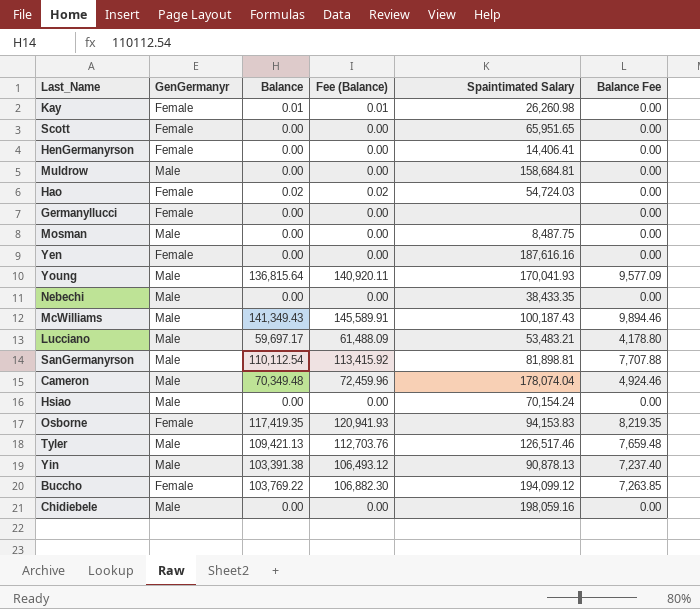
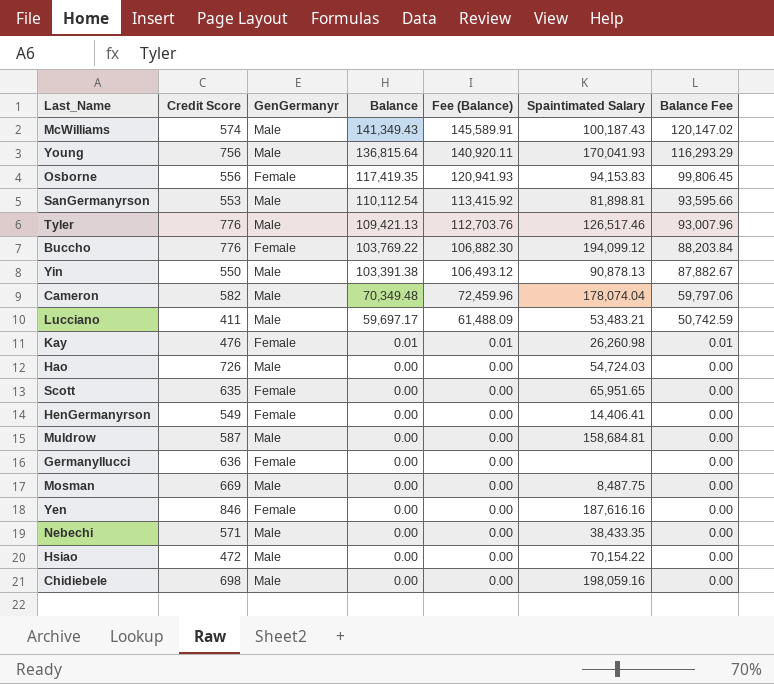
row order: none -> Balance descending
column Credit Score | position: none -> 2
column Balance Fee | formula: [Balance] * 0.07 -> [Balance] * 0.85
Hao | GenGermanyr: Female -> Male
Hao | Balance: 0.02 -> 0.00
Hao | Fee (Balance): 0.02 -> 0.00
Hsiao | Spaintimated Salary: 70,154.24 -> 70,154.22

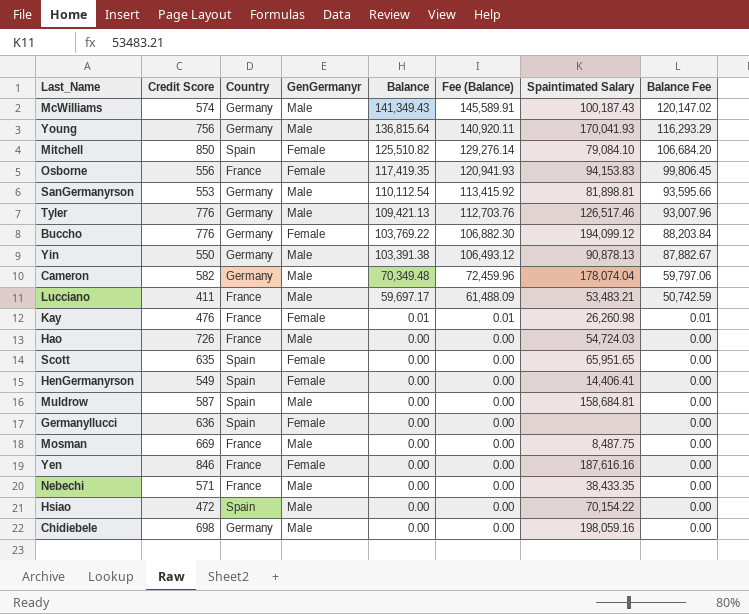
column Country | position: none -> 3
row Mitchell: none -> 850 | Spain | Female | 125,510.82 | 129,276.14 | 79,084.10 | 106,684.20

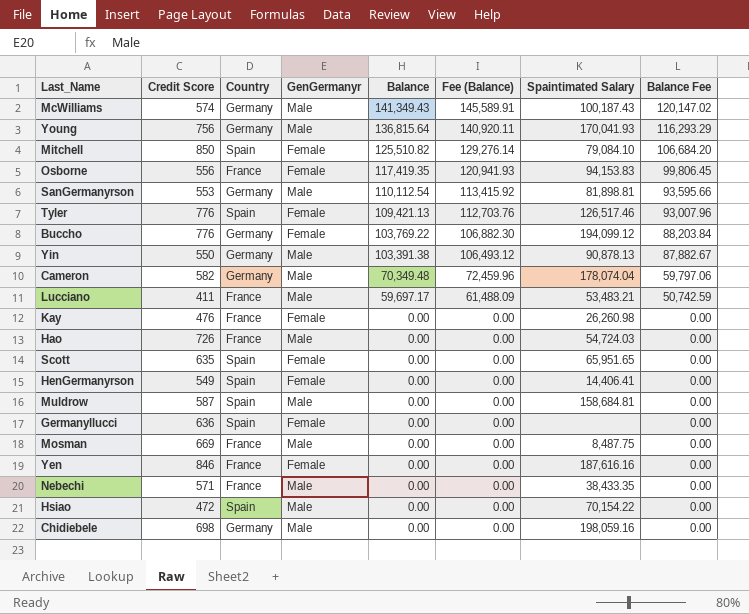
Tyler | Country: Germany -> Spain
Tyler | GenGermanyr: Male -> Female
Kay | Balance: 0.01 -> 0.00
Kay | Fee (Balance): 0.01 -> 0.00
Kay | Balance Fee: 0.01 -> 0.00

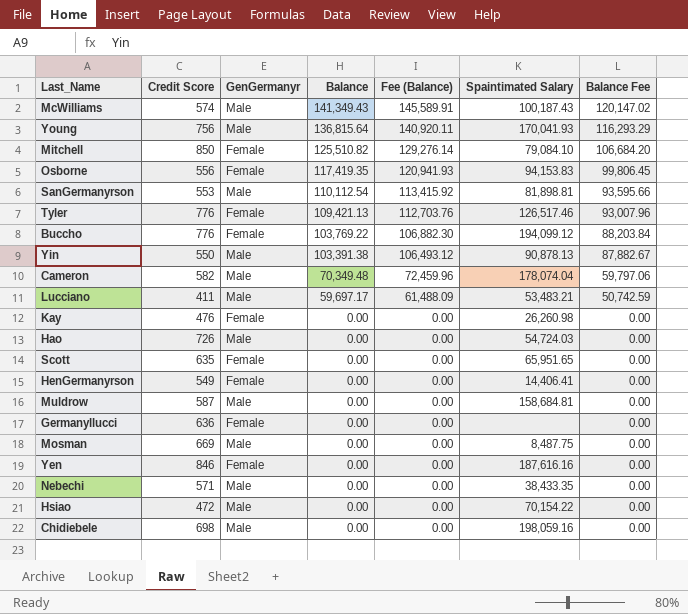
column Country | position: 3 -> none

